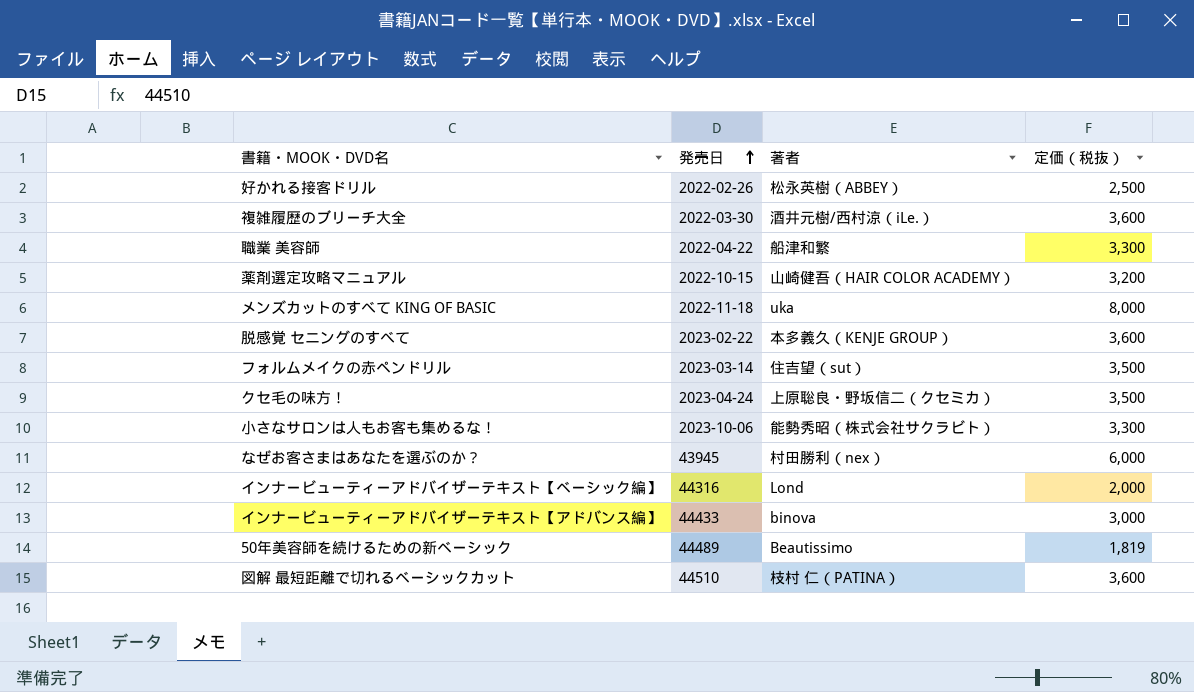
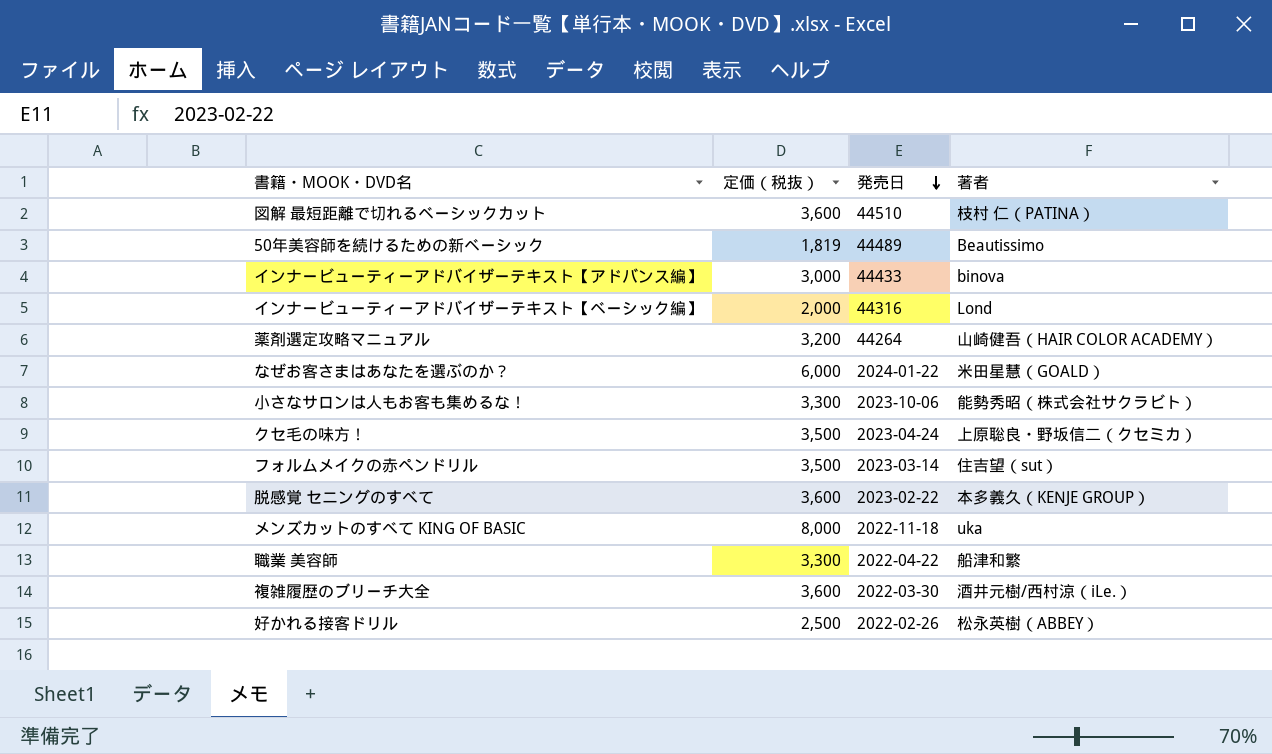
row order: 発売日 ascending -> 発売日 descending
column 定価（税抜） | position: 4 -> 2
薬剤選定攻略マニュアル | 発売日: 2022-10-15 -> 44264
なぜお客さまはあなたを選ぶのか？ | 発売日: 43945 -> 2024-01-22
なぜお客さまはあなたを選ぶのか？ | 著者: 村田勝利（nex） -> 米田星慧（GOALD）

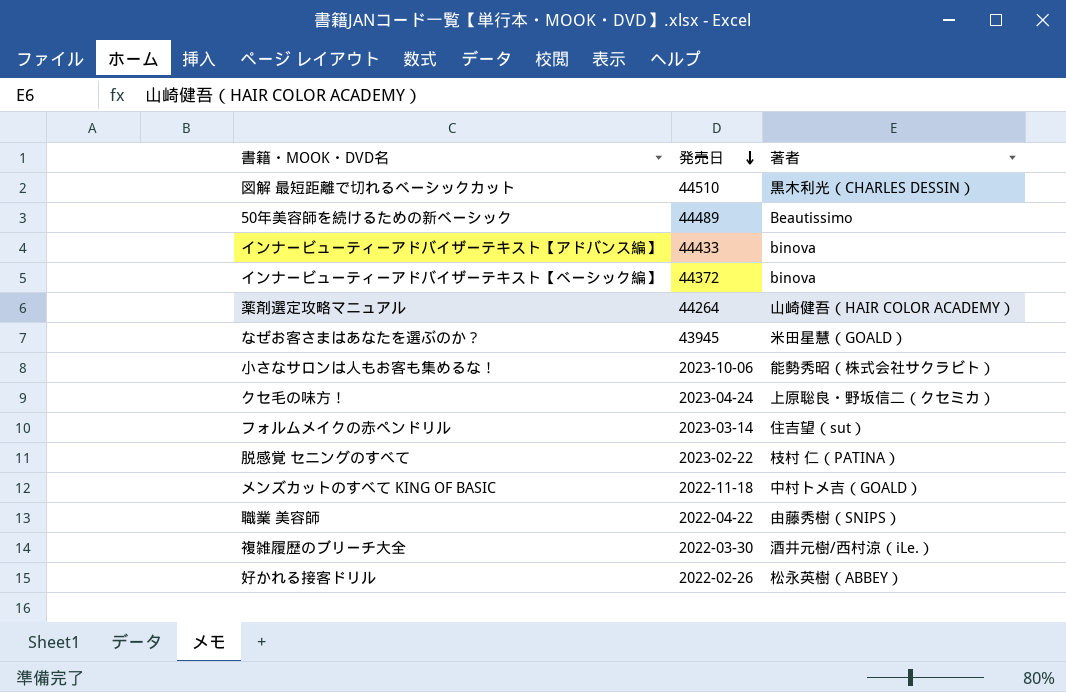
column 定価（税抜） | position: 2 -> none
図解 最短距離で切れるベーシックカット | 著者: 枝村 仁（PATINA） -> 黒木利光（CHARLES DESSIN）
インナービューティーアドバイザーテキスト【ベーシック編】 | 発売日: 44316 -> 44372
インナービューティーアドバイザーテキスト【ベーシック編】 | 著者: Lond -> binova
なぜお客さまはあなたを選ぶのか？ | 発売日: 2024-01-22 -> 43945
脱感覚 セニングのすべて | 著者: 本多義久（KENJE GROUP） -> 枝村 仁（PATINA）
メンズカットのすべて KING OF BASIC | 著者: uka -> 中村トメ吉（GOALD）
職業 美容師 | 著者: 船津和繁 -> 由藤秀樹（SNIPS）

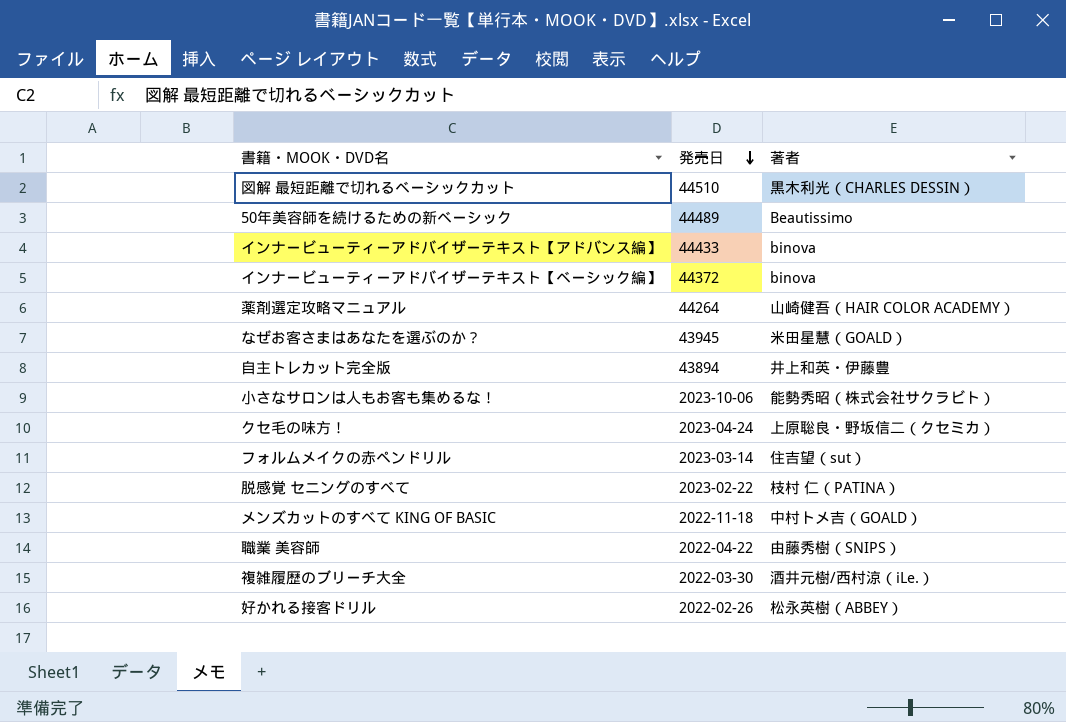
row 自主トレカット完全版: none -> 43894 | 井上和英・伊藤豊

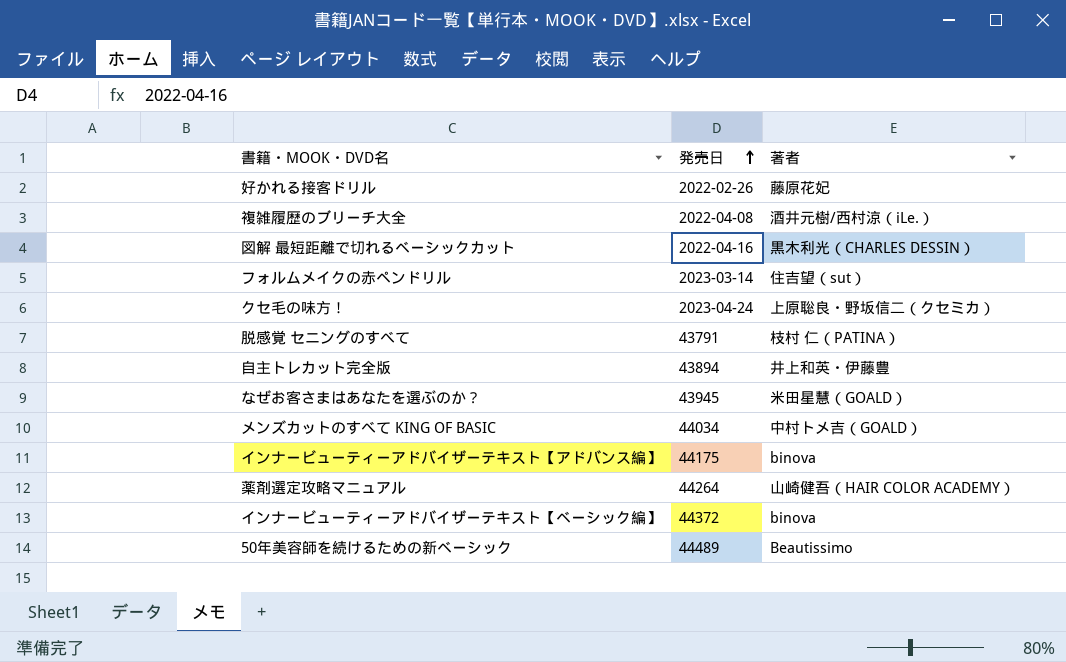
row order: 発売日 descending -> 発売日 ascending
row 小さなサロンは人もお客も集めるな！: 2023-10-06 | 能勢秀昭（株式会社サクラビト） -> none
row 職業 美容師: 2022-04-22 | 由藤秀樹（SNIPS） -> none
好かれる接客ドリル | 著者: 松永英樹（ABBEY） -> 藤原花妃
複雑履歴のブリーチ大全 | 発売日: 2022-03-30 -> 2022-04-08
図解 最短距離で切れるベーシックカット | 発売日: 44510 -> 2022-04-16
脱感覚 セニングのすべて | 発売日: 2023-02-22 -> 43791
メンズカットのすべて KING OF BASIC | 発売日: 2022-11-18 -> 44034
インナービューティーアドバイザーテキスト【アドバンス編】 | 発売日: 44433 -> 44175

